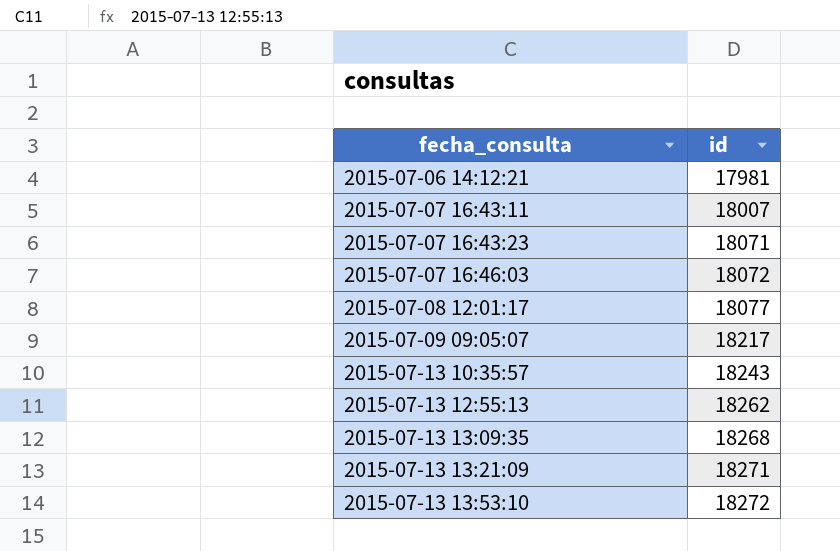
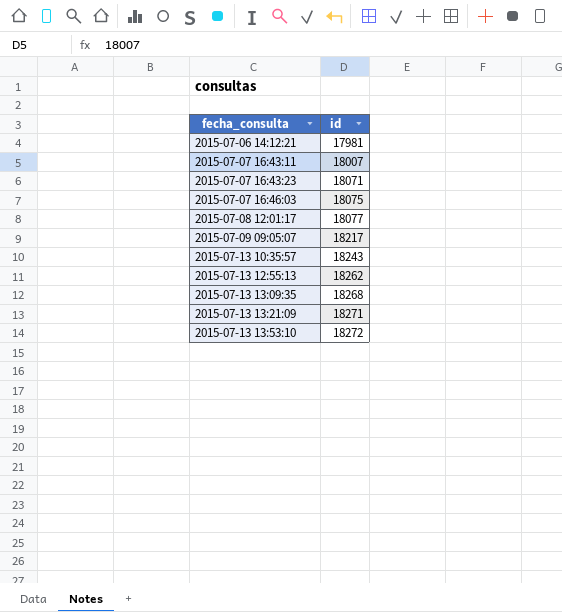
2015-07-07 16:46:03 | id: 18072 -> 18075

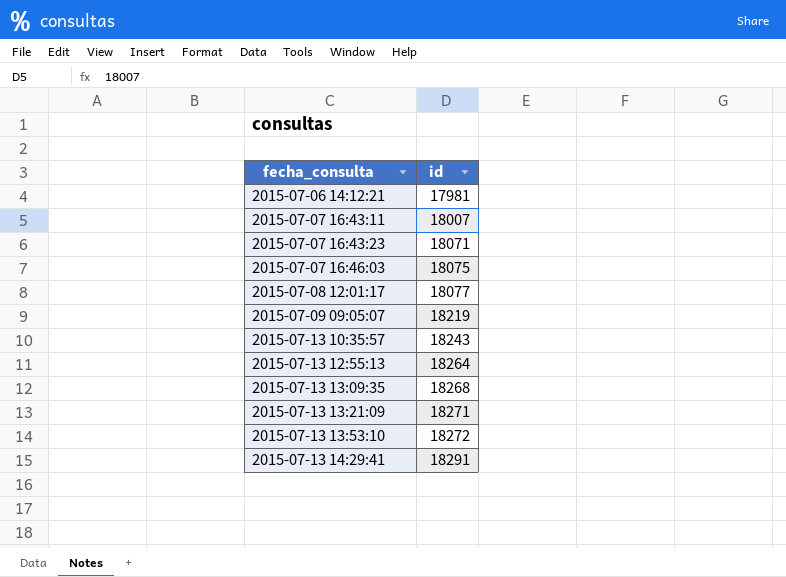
2015-07-09 09:05:07 | id: 18217 -> 18219
2015-07-13 12:55:13 | id: 18262 -> 18264
row 2015-07-13 14:29:41: none -> 18291

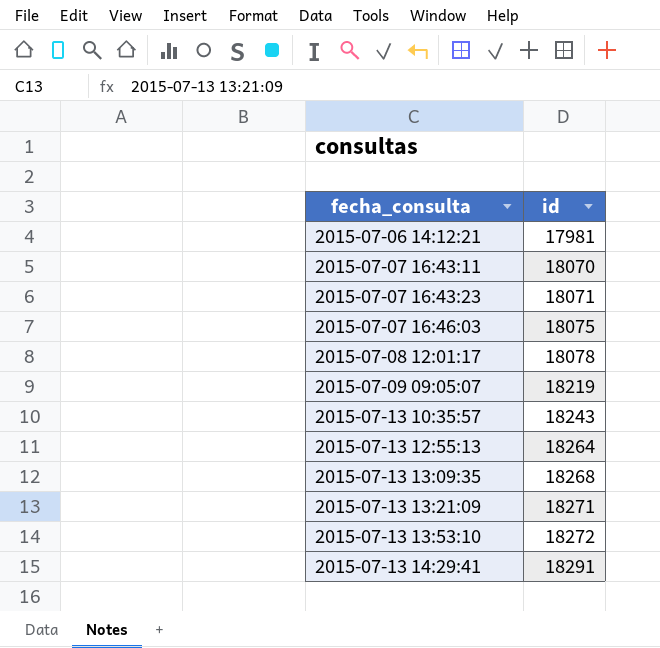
2015-07-07 16:43:11 | id: 18007 -> 18070
2015-07-08 12:01:17 | id: 18077 -> 18078

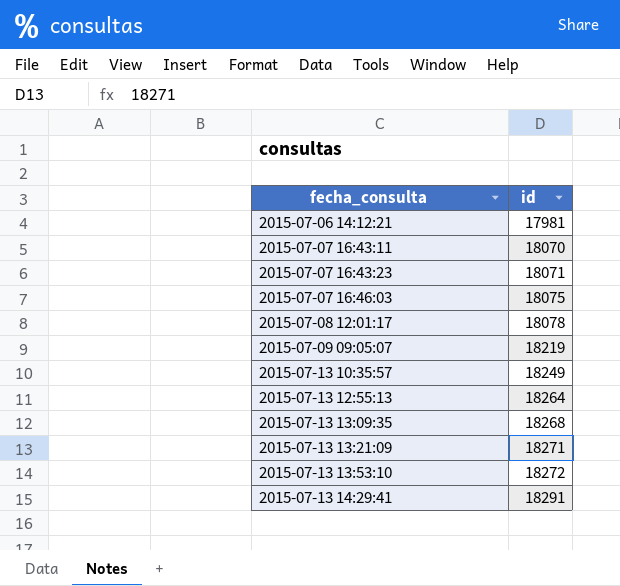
2015-07-13 10:35:57 | id: 18243 -> 18249

